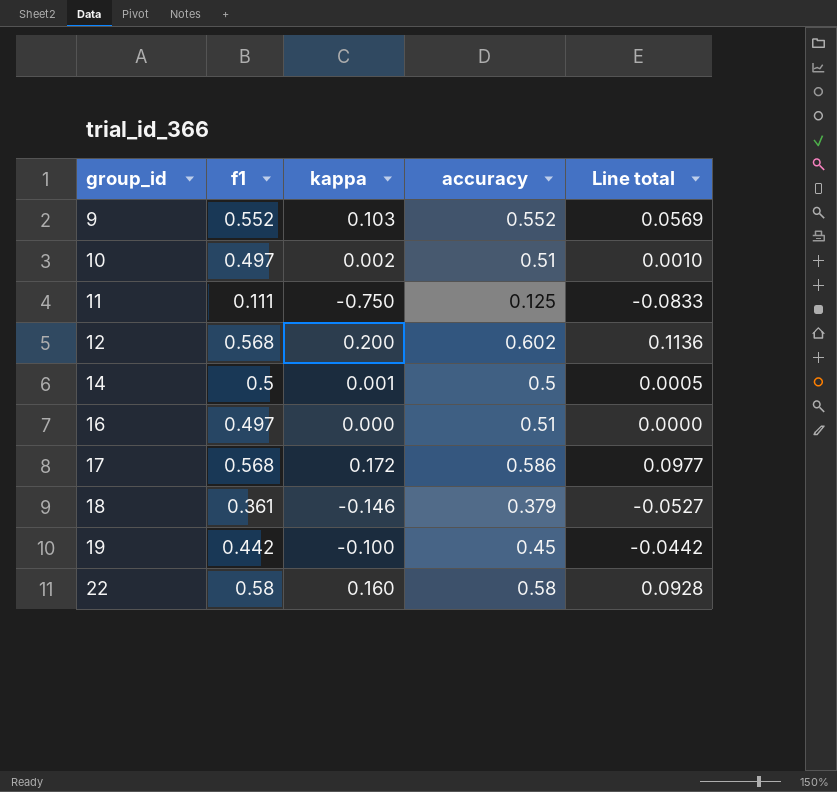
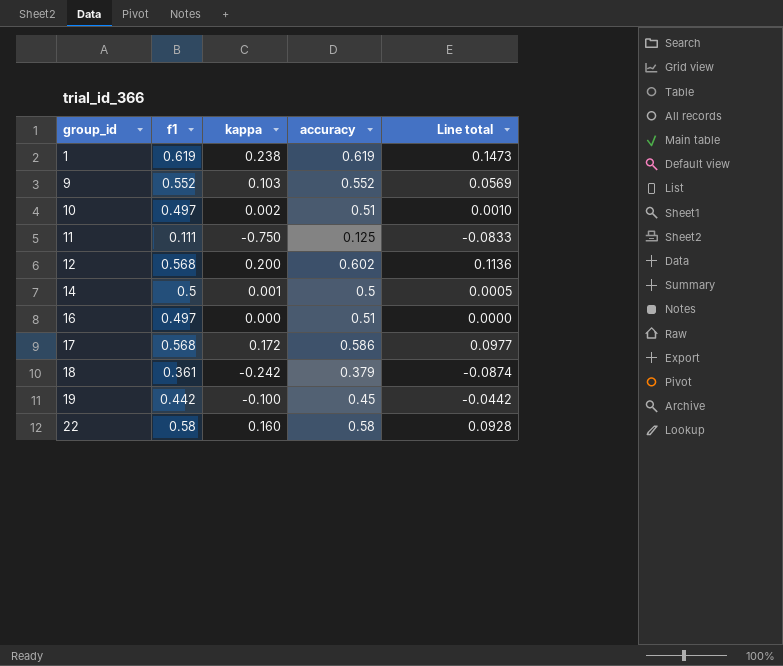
row 1: none -> 0.619 | 0.238 | 0.619 | 0.1473
18 | kappa: -0.146 -> -0.242
18 | Line total: -0.0527 -> -0.0874

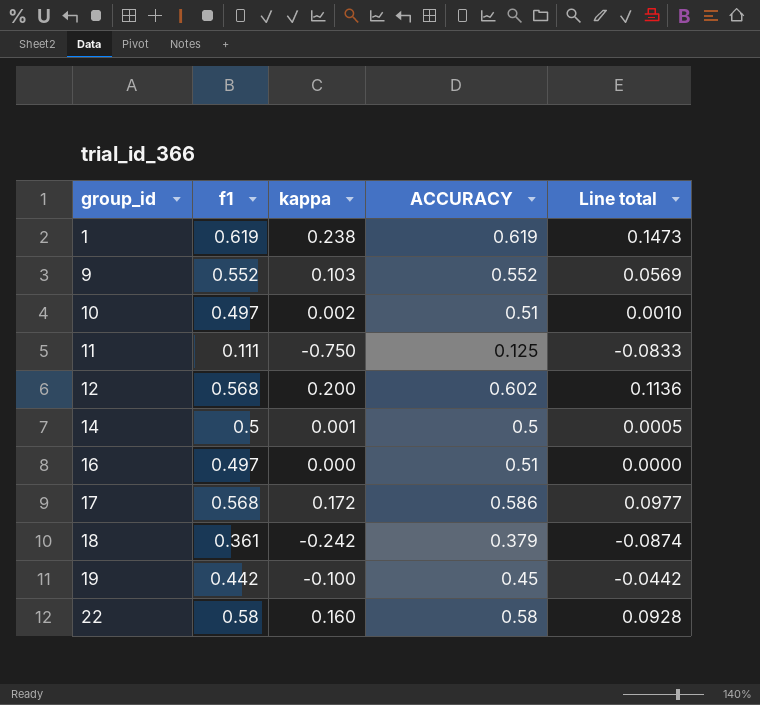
column name: accuracy -> ACCURACY

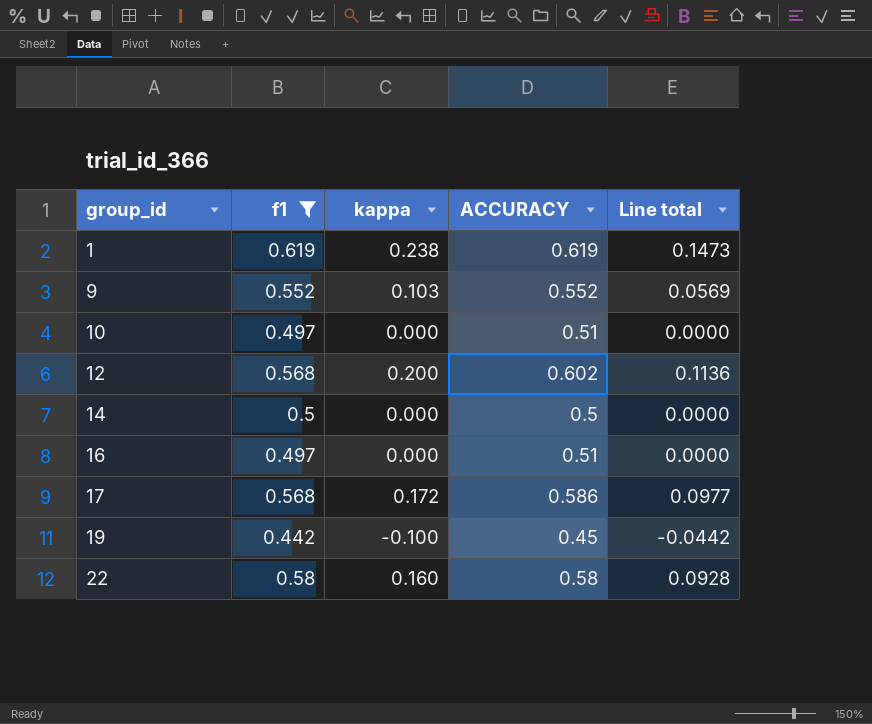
filter: none -> f1 >= 0.442
10 | kappa: 0.002 -> 0.000
10 | Line total: 0.0010 -> 0.0000
14 | kappa: 0.001 -> 0.000
14 | Line total: 0.0005 -> 0.0000

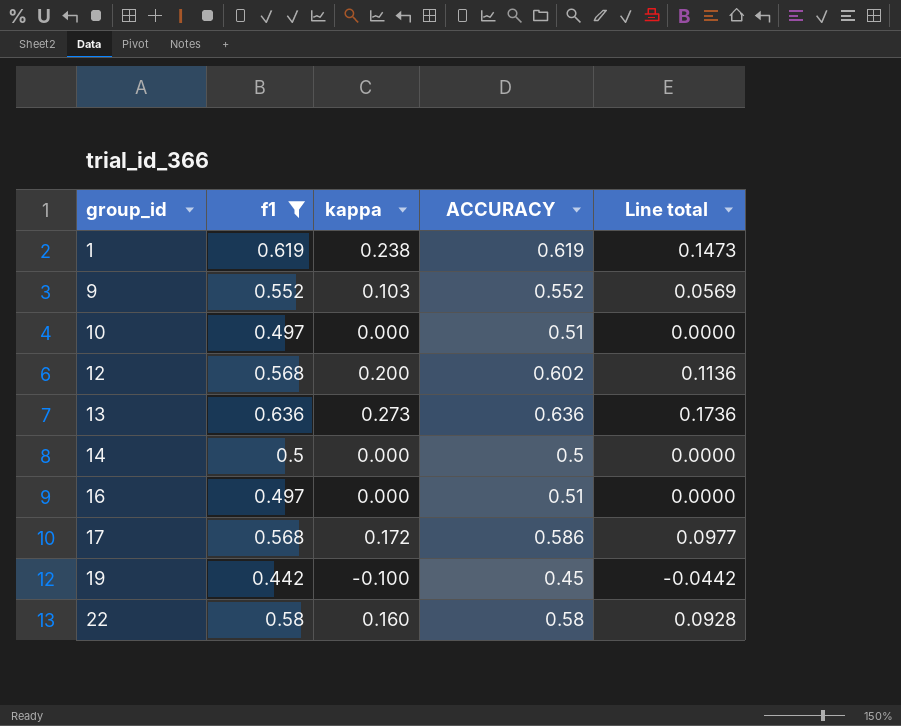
row 13: none -> 0.636 | 0.273 | 0.636 | 0.1736

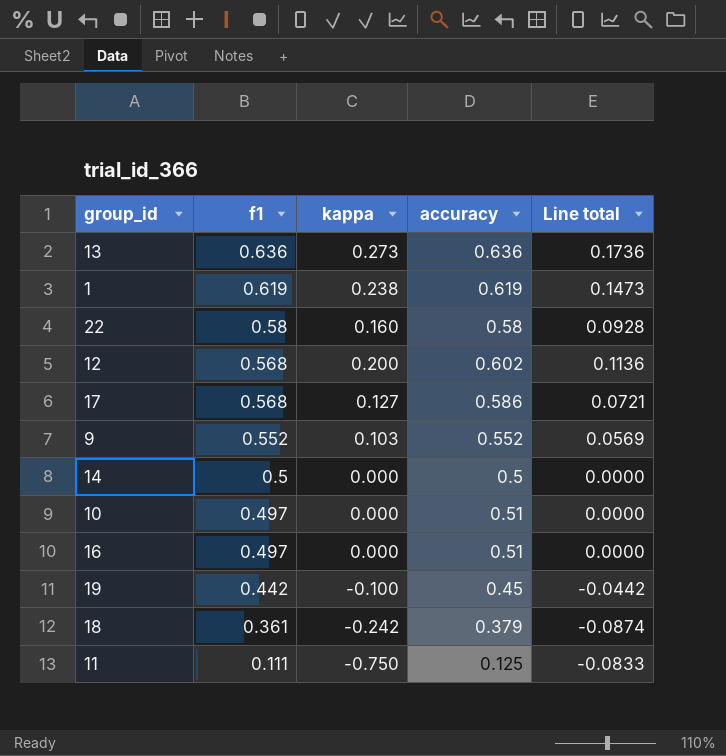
filter: f1 >= 0.442 -> none
row order: group_id ascending -> f1 descending
column name: ACCURACY -> accuracy
17 | kappa: 0.172 -> 0.127
17 | Line total: 0.0977 -> 0.0721

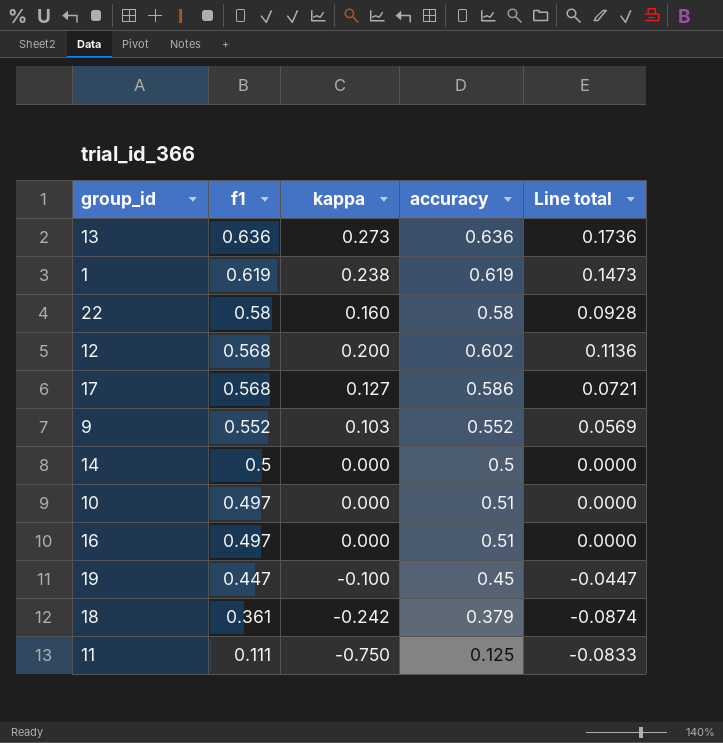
19 | f1: 0.442 -> 0.447
19 | Line total: -0.0442 -> -0.0447

